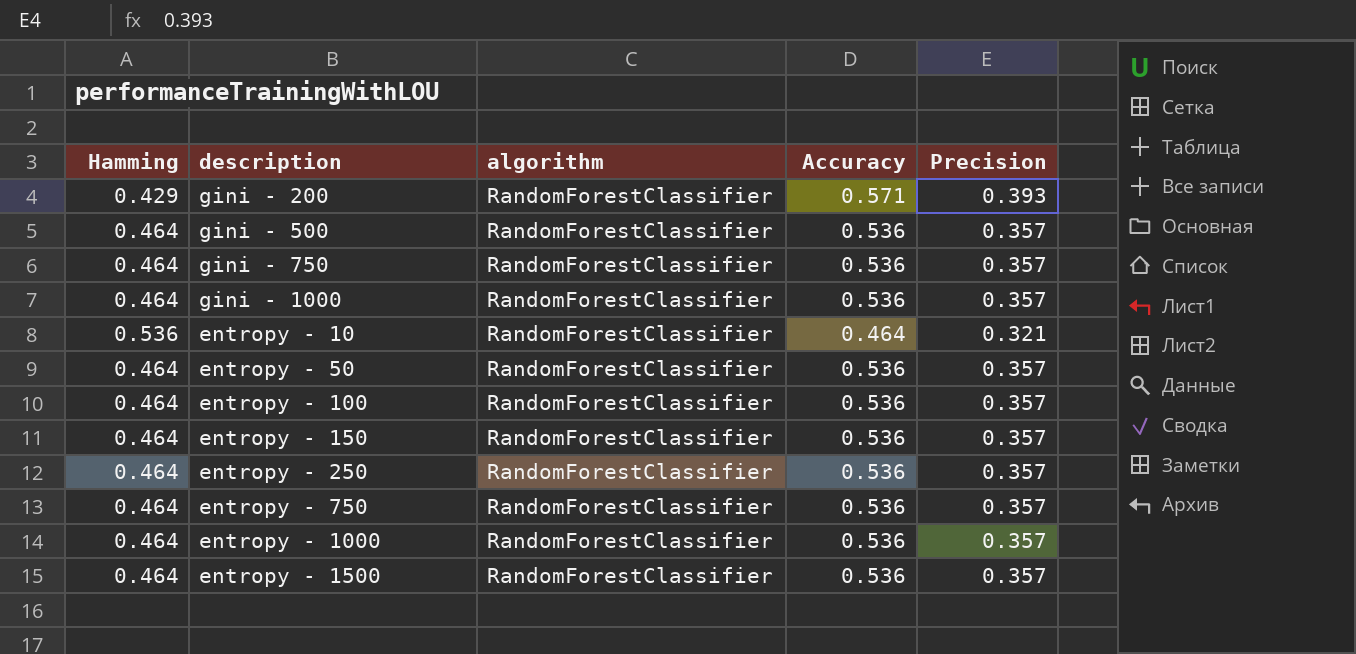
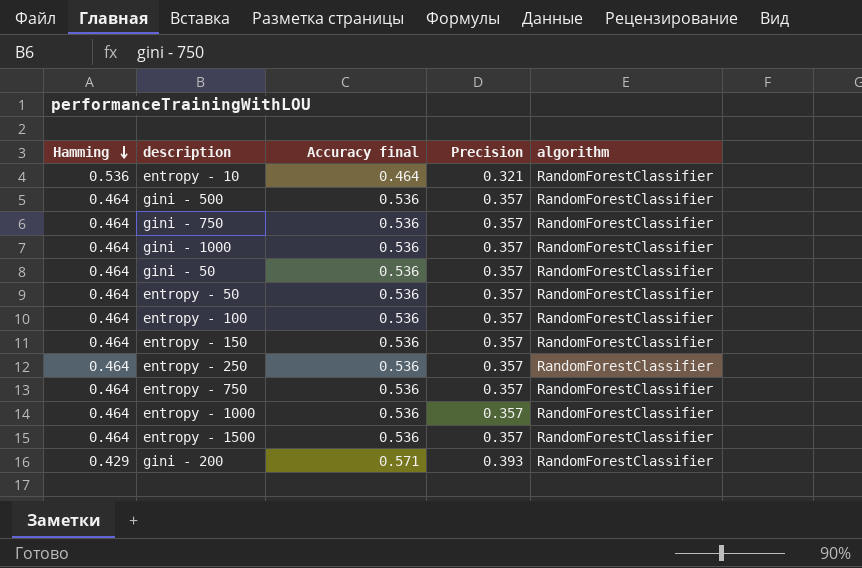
row order: none -> Hamming descending
column name: Accuracy -> Accuracy final
column algorithm | position: 3 -> 5
row gini - 50: none -> 0.464 | 0.536 | 0.357 | RandomForestClassifier

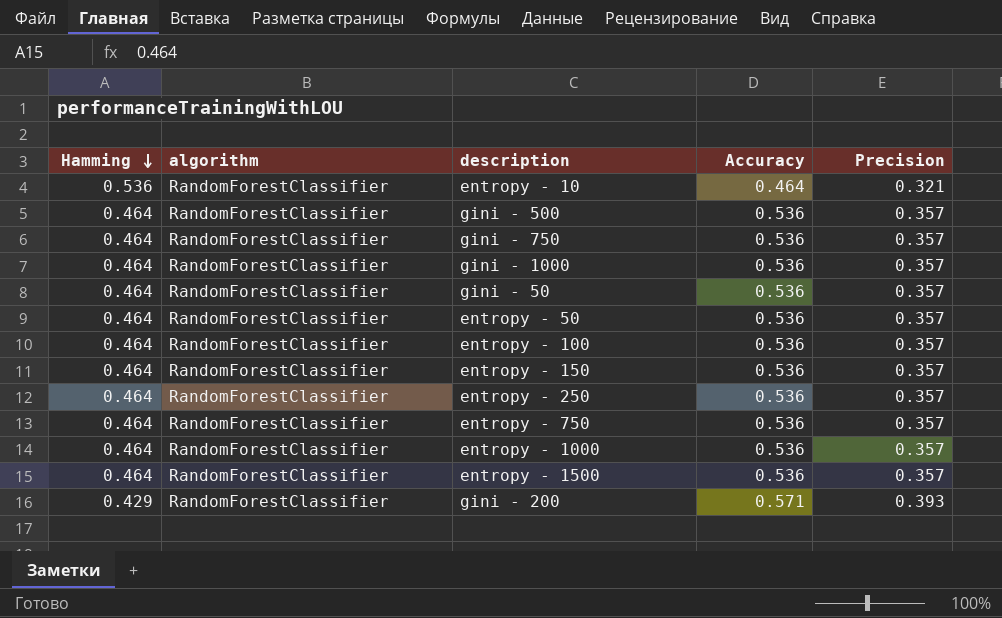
column algorithm | position: 5 -> 2
column name: Accuracy final -> Accuracy

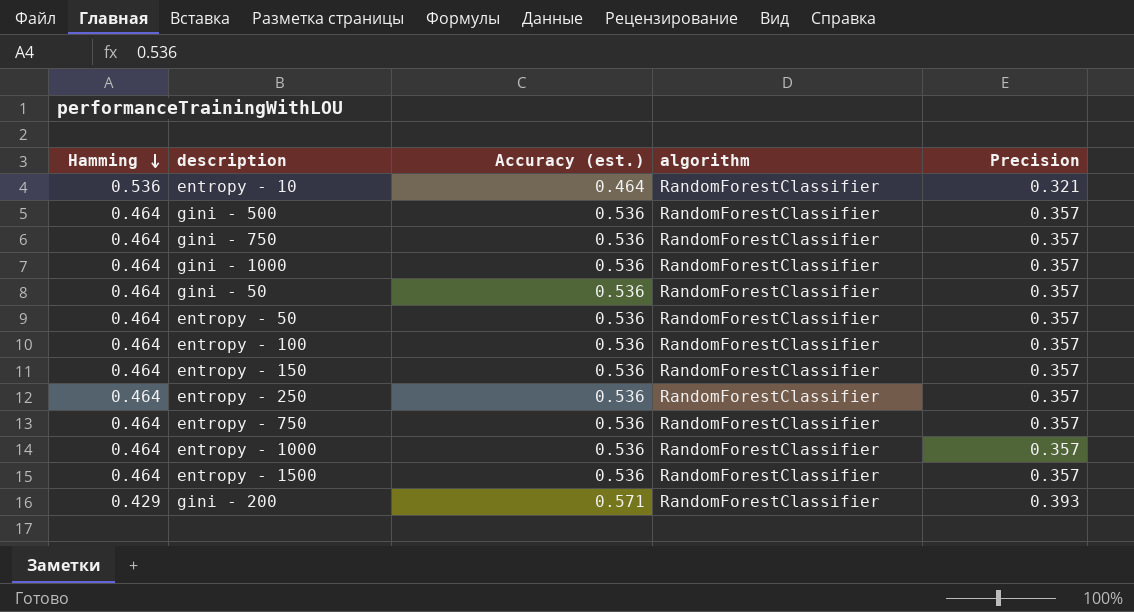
column name: Accuracy -> Accuracy (est.)
column algorithm | position: 2 -> 4

